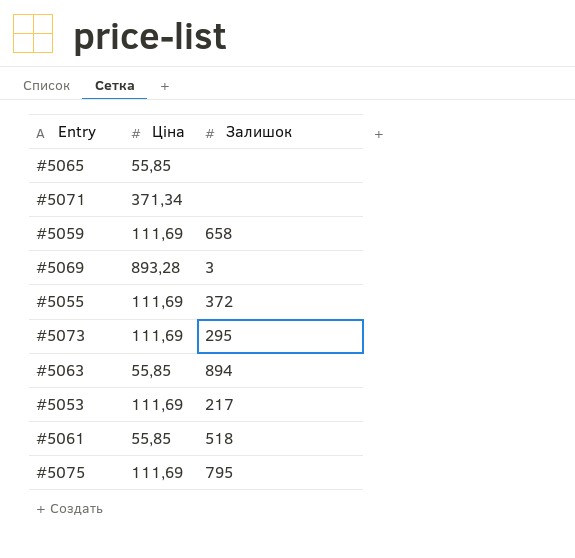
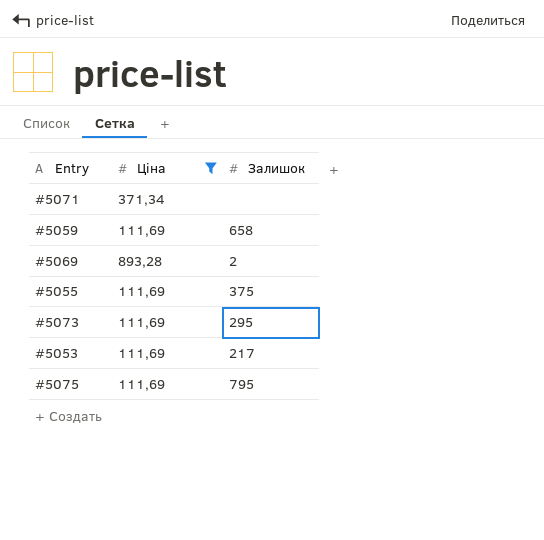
filter: none -> Ціна != 55,85
#5069 | Залишок: 3 -> 2
#5055 | Залишок: 372 -> 375

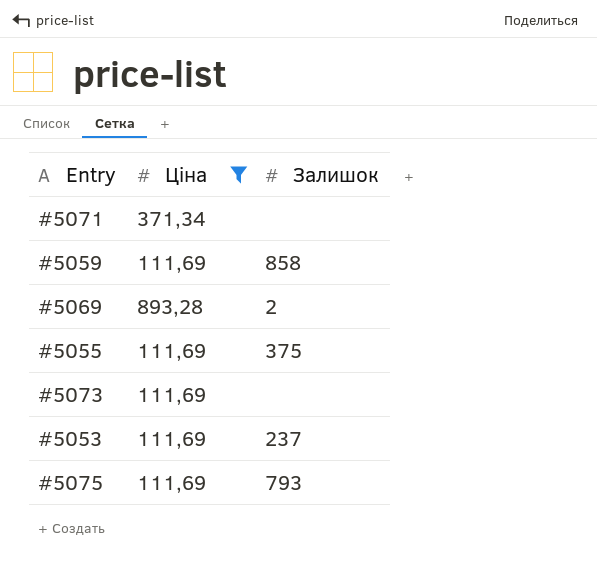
#5059 | Залишок: 658 -> 858
#5073 | Залишок: 295 -> none
#5053 | Залишок: 217 -> 237
#5075 | Залишок: 795 -> 793

